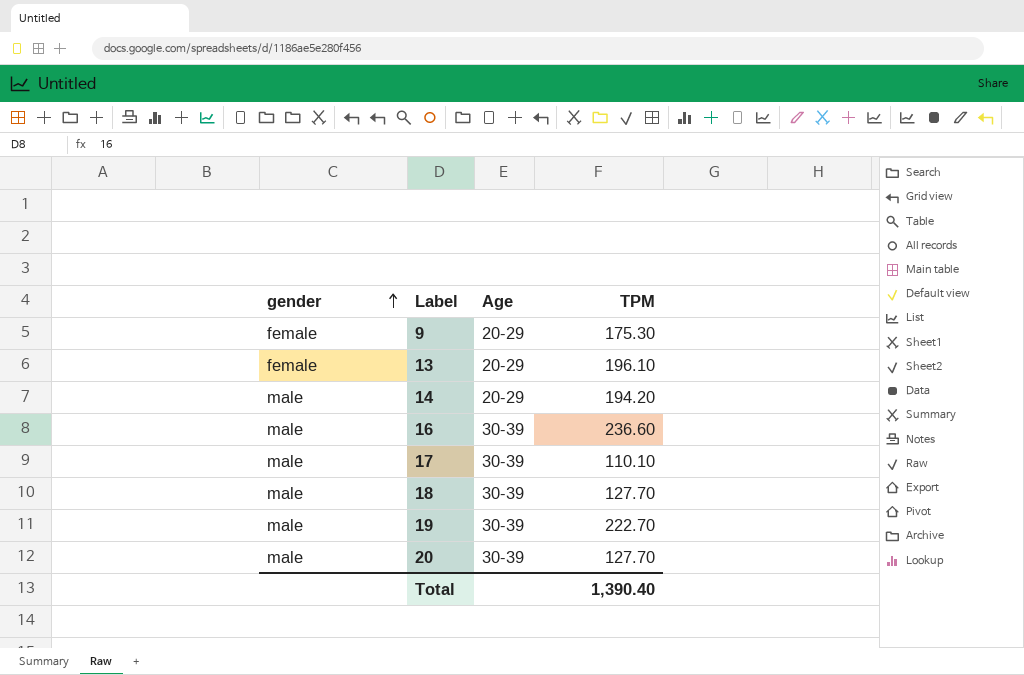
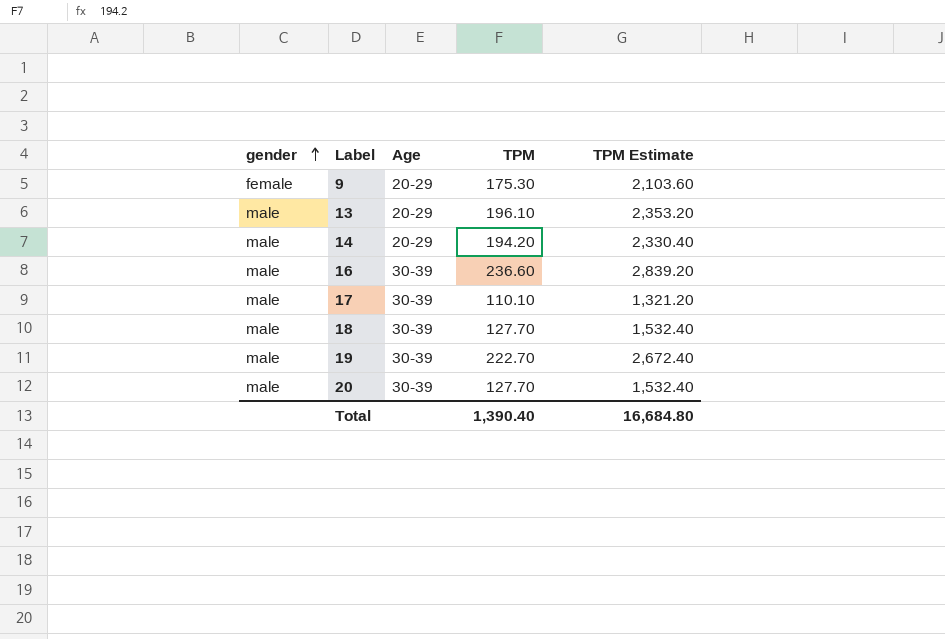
column TPM Estimate | formula: none -> [TPM] * 12
13 | gender: female -> male

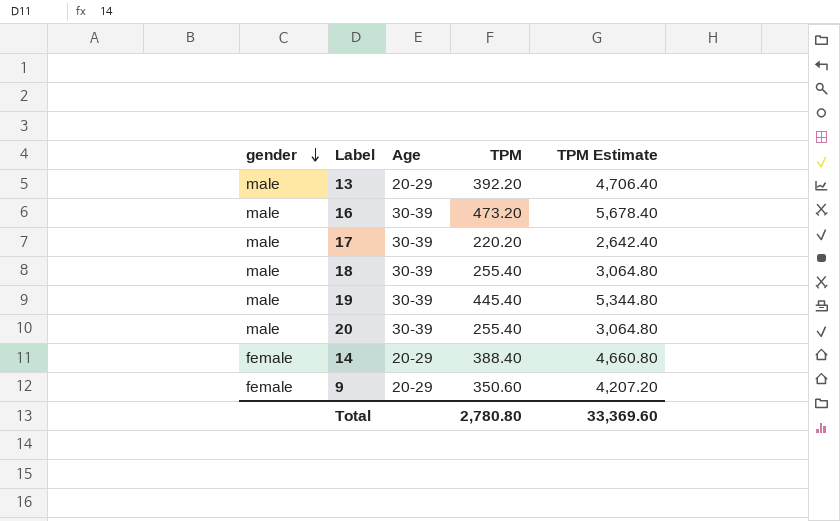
row order: gender ascending -> gender descending
13 | TPM: 196.10 -> 392.20
13 | TPM Estimate: 2,353.20 -> 4,706.40
16 | TPM: 236.60 -> 473.20
16 | TPM Estimate: 2,839.20 -> 5,678.40
17 | TPM: 110.10 -> 220.20
17 | TPM Estimate: 1,321.20 -> 2,642.40
18 | TPM: 127.70 -> 255.40
18 | TPM Estimate: 1,532.40 -> 3,064.80
19 | TPM: 222.70 -> 445.40
19 | TPM Estimate: 2,672.40 -> 5,344.80
20 | TPM: 127.70 -> 255.40
20 | TPM Estimate: 1,532.40 -> 3,064.80
14 | gender: male -> female
14 | TPM: 194.20 -> 388.40
14 | TPM Estimate: 2,330.40 -> 4,660.80
9 | TPM: 175.30 -> 350.60
9 | TPM Estimate: 2,103.60 -> 4,207.20
Total | TPM: 1,390.40 -> 2,780.80
Total | TPM Estimate: 16,684.80 -> 33,369.60

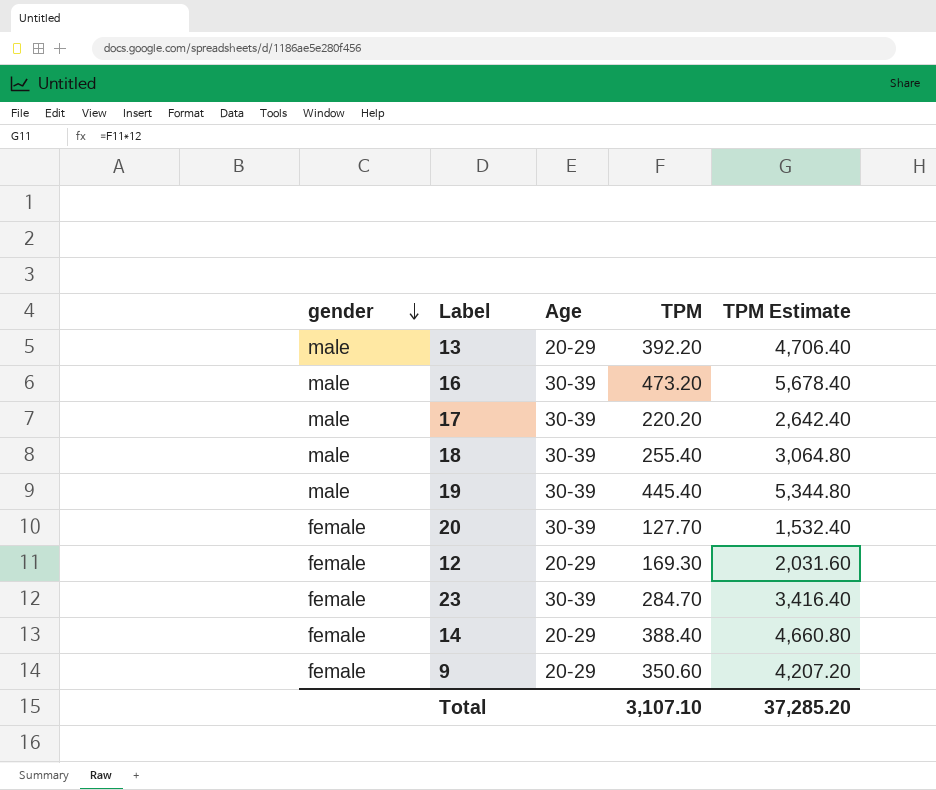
20 | gender: male -> female
20 | TPM: 255.40 -> 127.70
20 | TPM Estimate: 3,064.80 -> 1,532.40
row 12: none -> female | 20-29 | 169.30 | 2,031.60
row 23: none -> female | 30-39 | 284.70 | 3,416.40
Total | TPM: 2,780.80 -> 3,107.10
Total | TPM Estimate: 33,369.60 -> 37,285.20

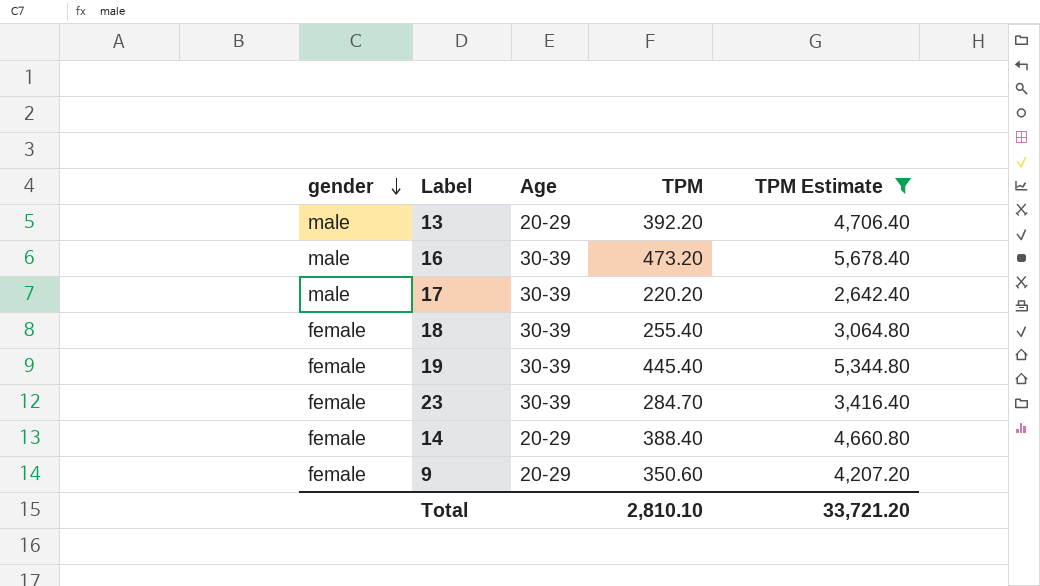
filter: none -> TPM Estimate >= 2,642.40
18 | gender: male -> female
19 | gender: male -> female
Total | TPM: 3,107.10 -> 2,810.10
Total | TPM Estimate: 37,285.20 -> 33,721.20

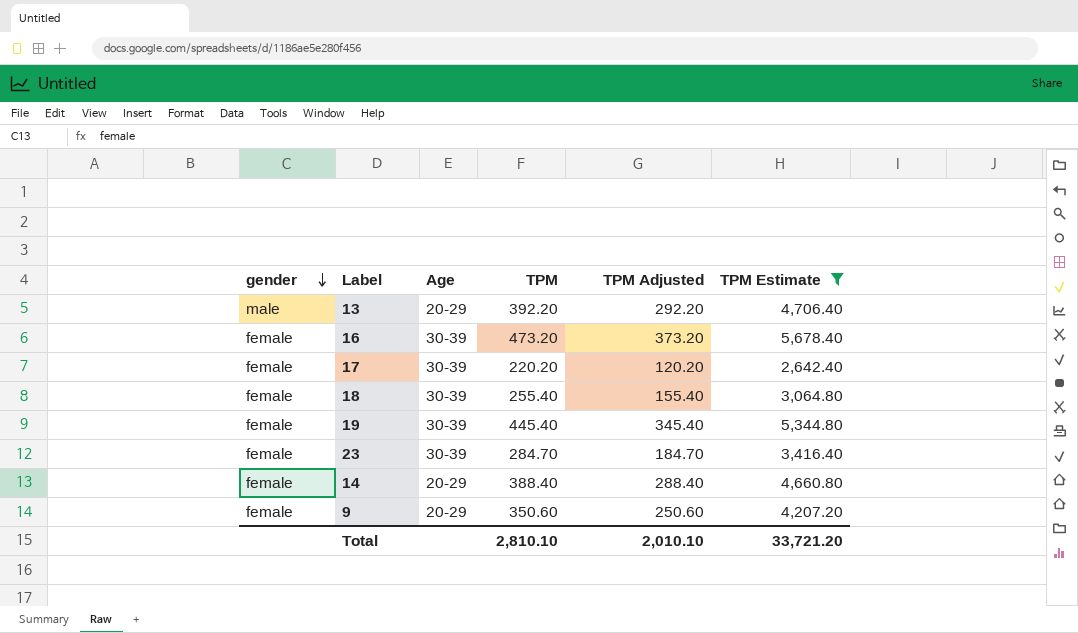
column TPM Adjusted | formula: none -> [TPM] - 100
16 | gender: male -> female
17 | gender: male -> female

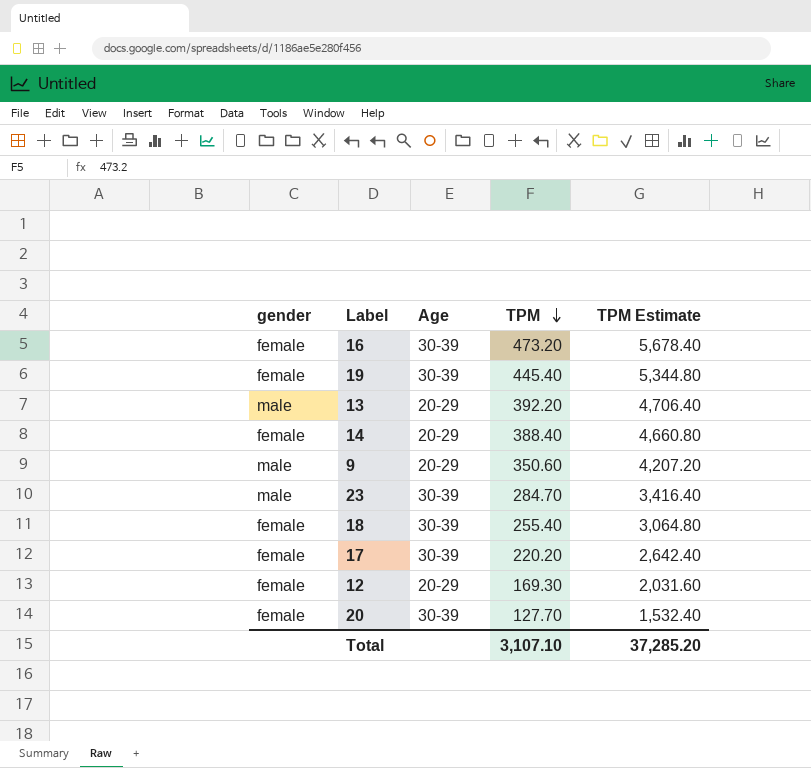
filter: TPM Estimate >= 2,642.40 -> none
row order: gender descending -> TPM descending
column TPM Adjusted | formula: [TPM] - 100 -> none
9 | gender: female -> male
23 | gender: female -> male
Total | TPM: 2,810.10 -> 3,107.10
Total | TPM Estimate: 33,721.20 -> 37,285.20

